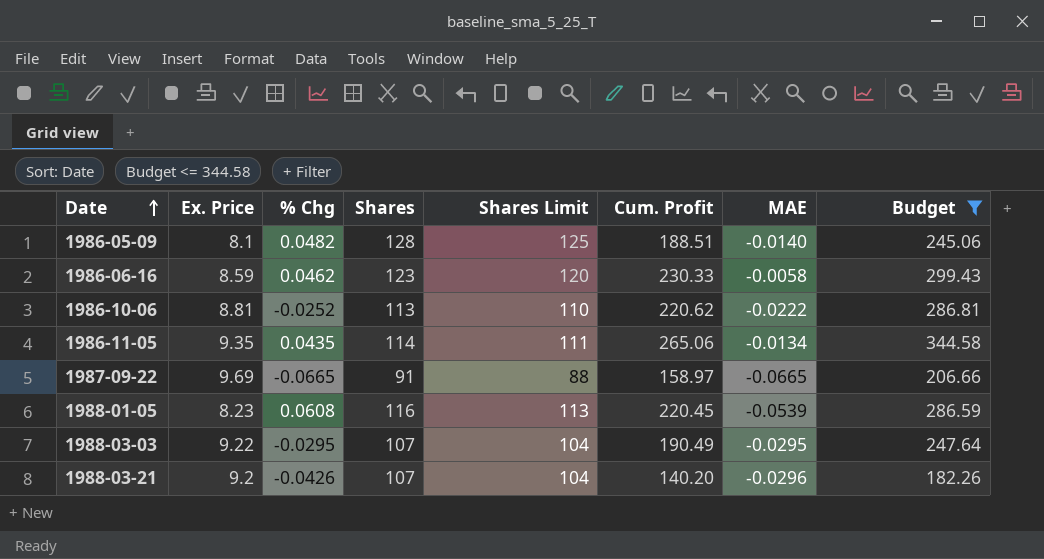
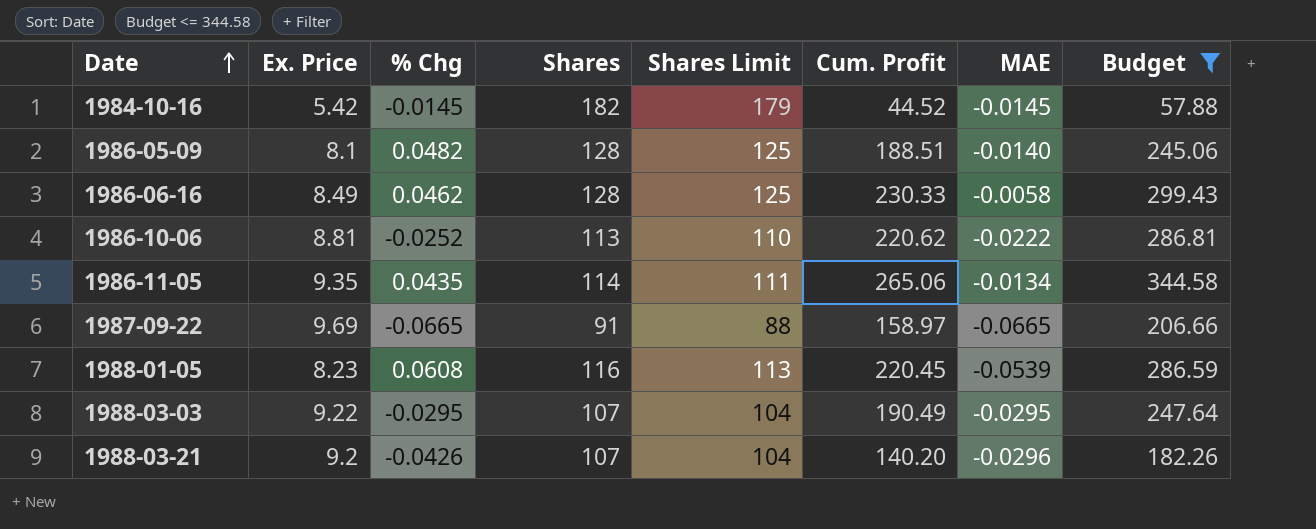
row 1984-10-16: none -> 5.42 | -0.0145 | 182 | 179 | 44.52 | -0.0145 | 57.88
1986-06-16 | Ex. Price: 8.59 -> 8.49
1986-06-16 | Shares: 123 -> 128
1986-06-16 | Shares Limit: 120 -> 125

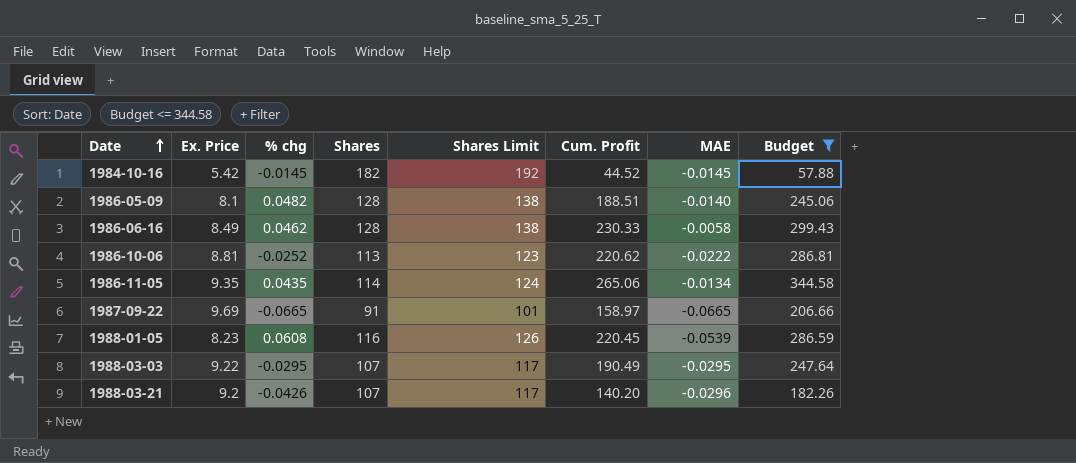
column name: % Chg -> % chg
column Shares Limit | formula: [Shares] - 3 -> [Shares] + 10

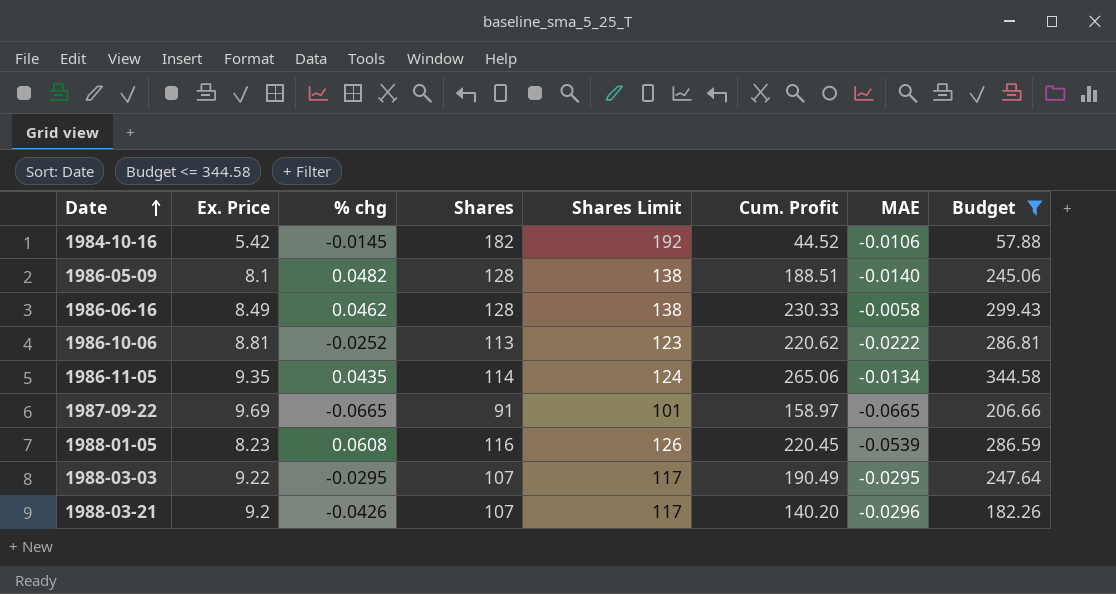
1984-10-16 | MAE: -0.0145 -> -0.0106

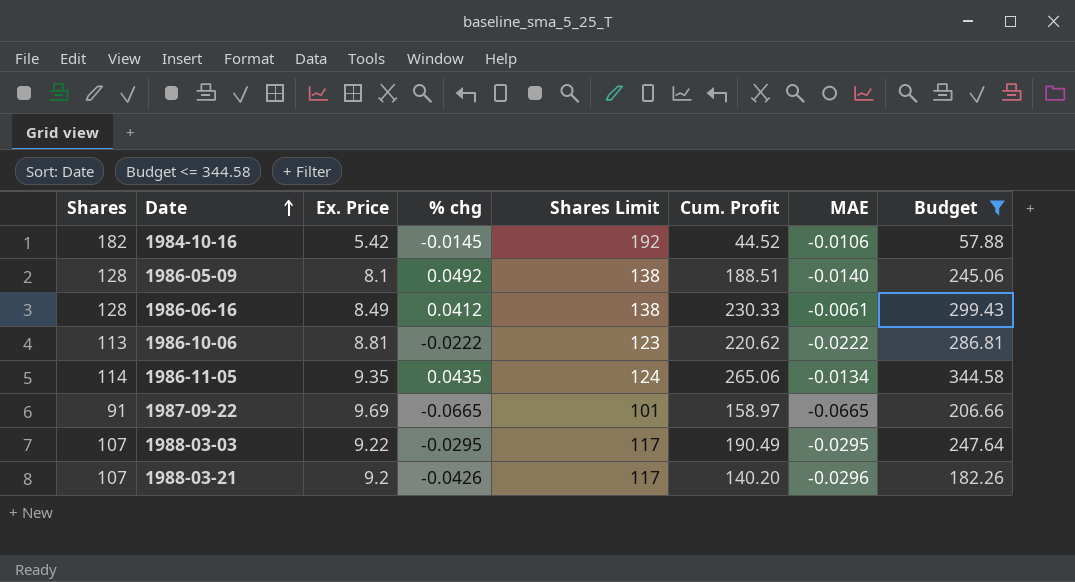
column Shares | position: 4 -> 1
row 1988-01-05: 8.23 | 0.0608 | 116 | 126 | 220.45 | -0.0539 | 286.59 -> none
1986-05-09 | % chg: 0.0482 -> 0.0492
1986-06-16 | % chg: 0.0462 -> 0.0412
1986-06-16 | MAE: -0.0058 -> -0.0061
1986-10-06 | % chg: -0.0252 -> -0.0222

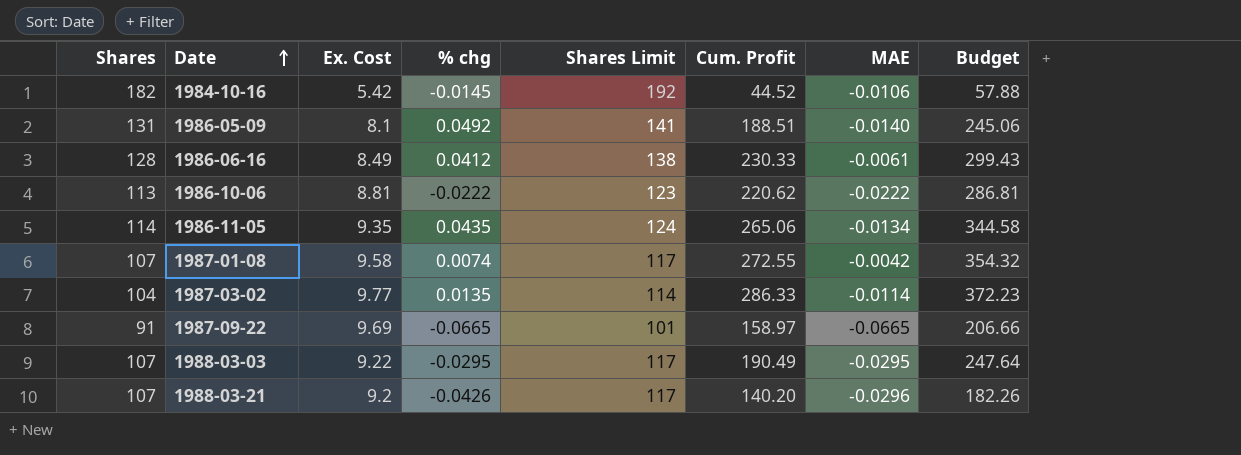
filter: Budget <= 344.58 -> none
column name: Ex. Price -> Ex. Cost
1986-05-09 | Shares: 128 -> 131
1986-05-09 | Shares Limit: 138 -> 141

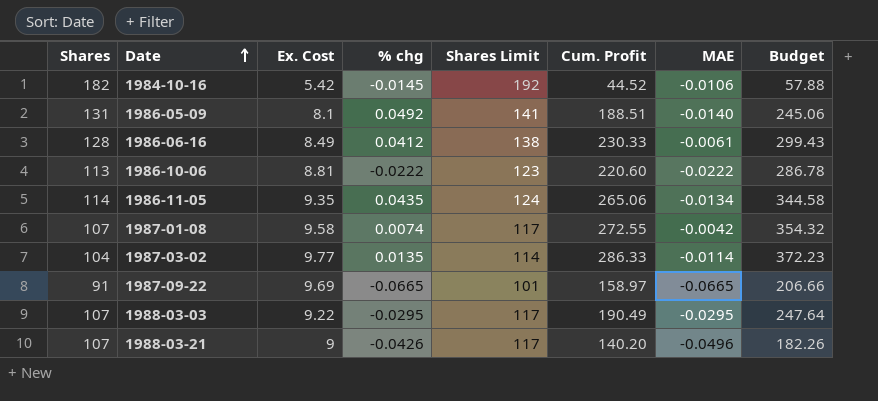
1986-10-06 | Cum. Profit: 220.62 -> 220.60
1986-10-06 | Budget: 286.81 -> 286.78
1988-03-21 | Ex. Cost: 9.2 -> 9
1988-03-21 | MAE: -0.0296 -> -0.0496

